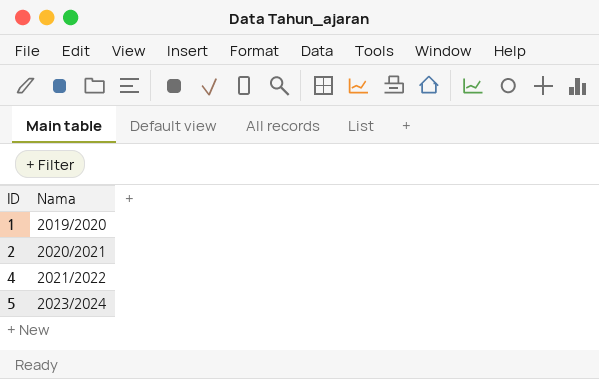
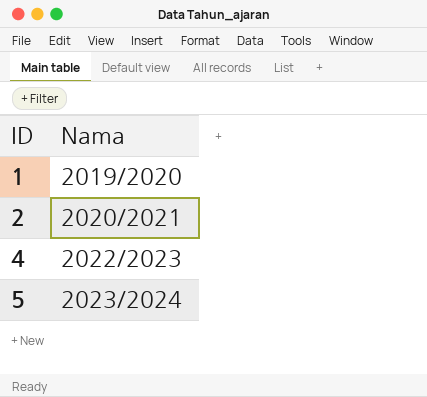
4 | Nama: 2021/2022 -> 2022/2023

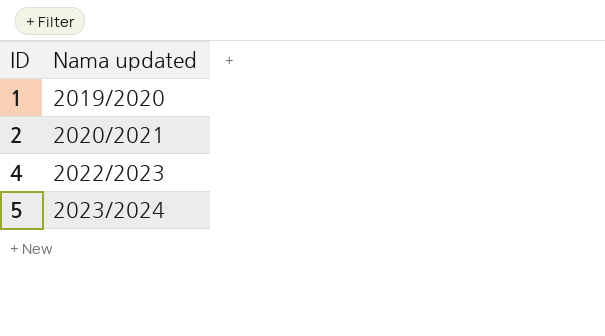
column name: Nama -> Nama updated

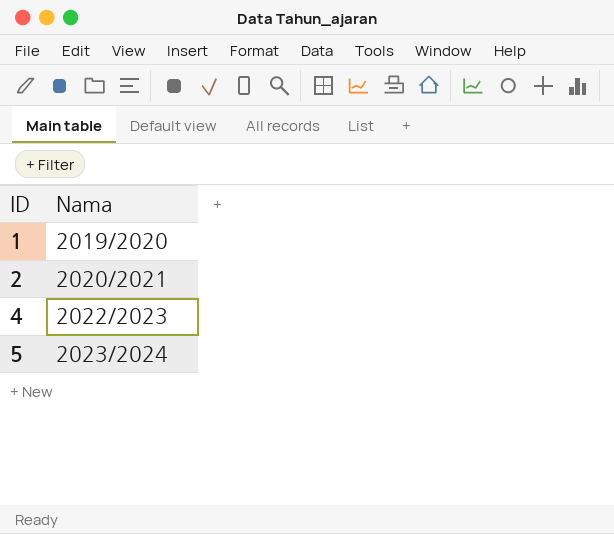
column name: Nama updated -> Nama

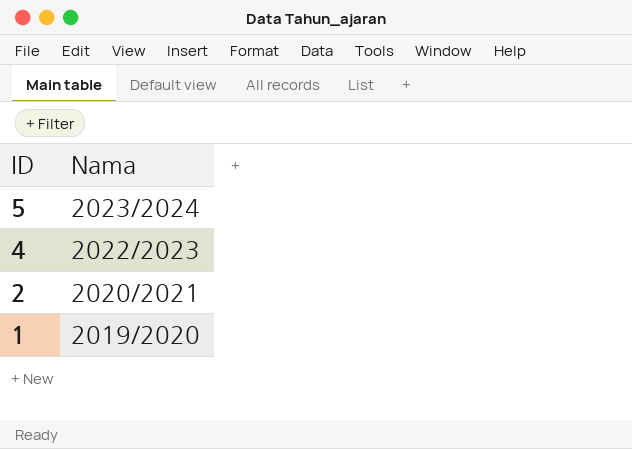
row order: ID ascending -> ID descending

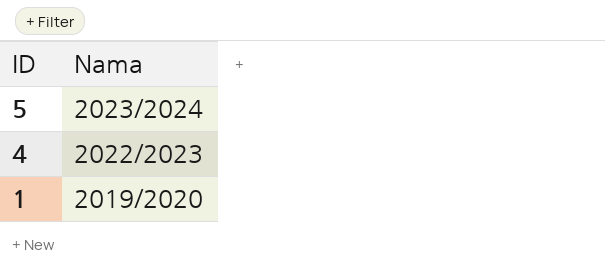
row 2: 2020/2021 -> none

